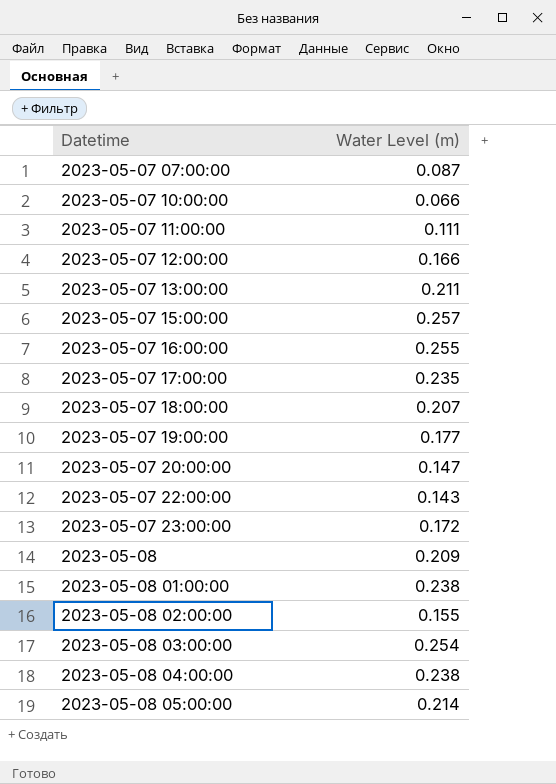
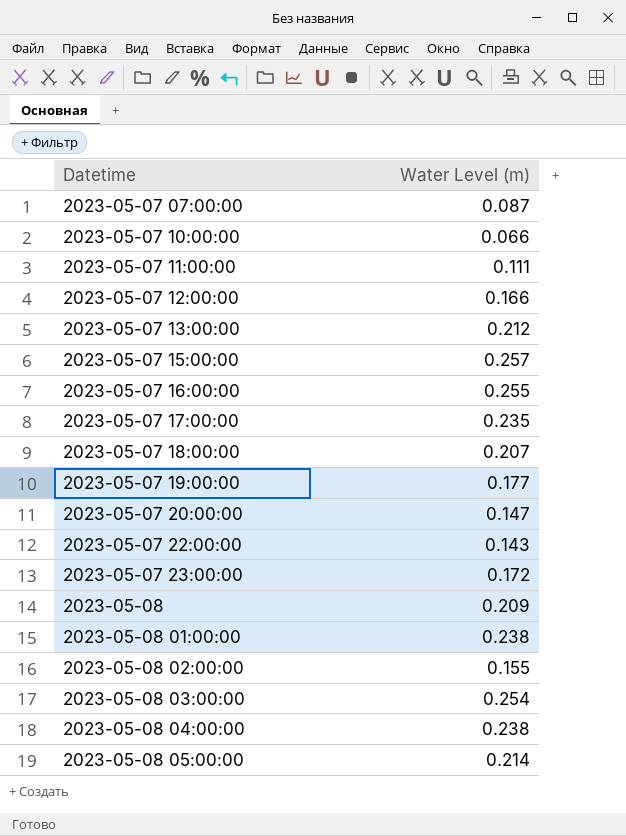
2023-05-07 13:00:00 | Water Level (m): 0.211 -> 0.212

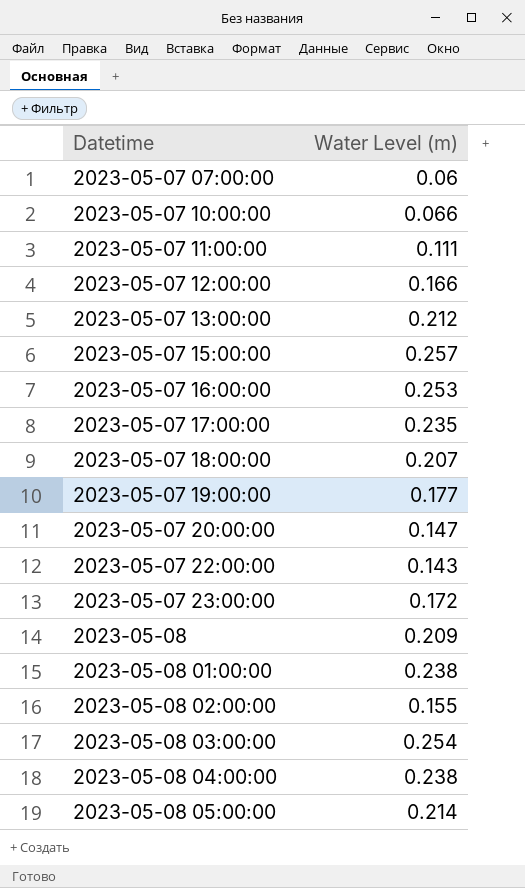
2023-05-07 07:00:00 | Water Level (m): 0.087 -> 0.06
2023-05-07 16:00:00 | Water Level (m): 0.255 -> 0.253

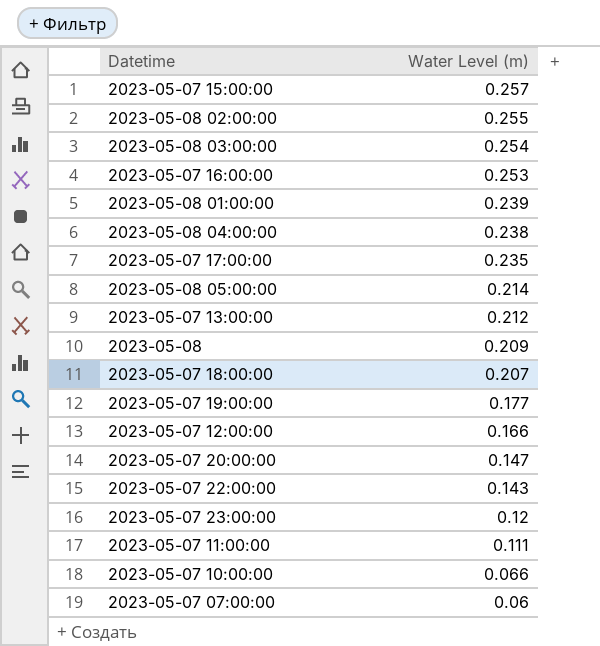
row order: Datetime ascending -> Water Level (m) descending
2023-05-08 02:00:00 | Water Level (m): 0.155 -> 0.255
2023-05-08 01:00:00 | Water Level (m): 0.238 -> 0.239
2023-05-07 23:00:00 | Water Level (m): 0.172 -> 0.12

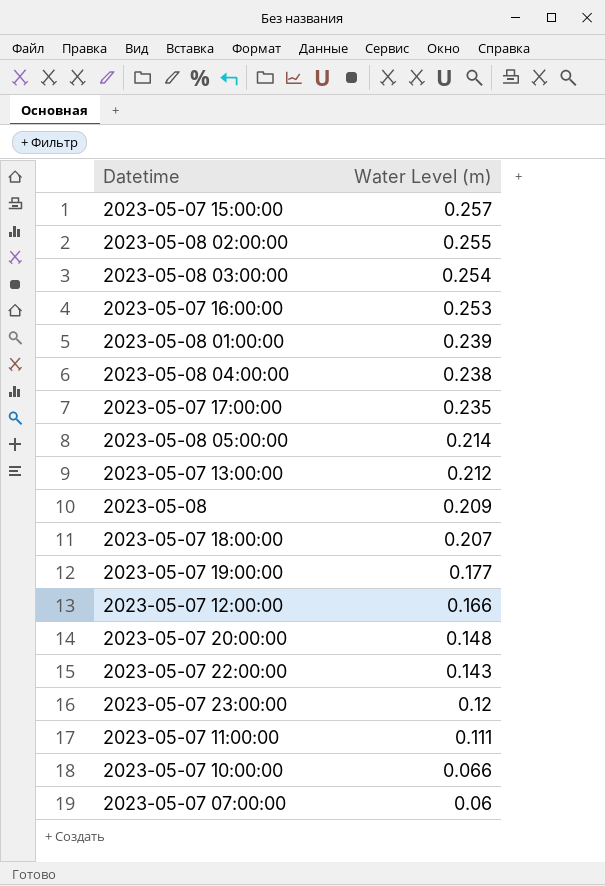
2023-05-07 20:00:00 | Water Level (m): 0.147 -> 0.148

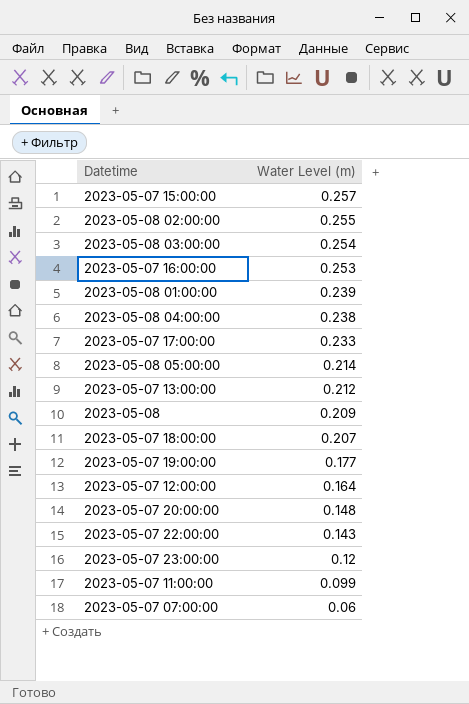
row 2023-05-07 10:00:00: 0.066 -> none
2023-05-07 17:00:00 | Water Level (m): 0.235 -> 0.233
2023-05-07 12:00:00 | Water Level (m): 0.166 -> 0.164
2023-05-07 11:00:00 | Water Level (m): 0.111 -> 0.099

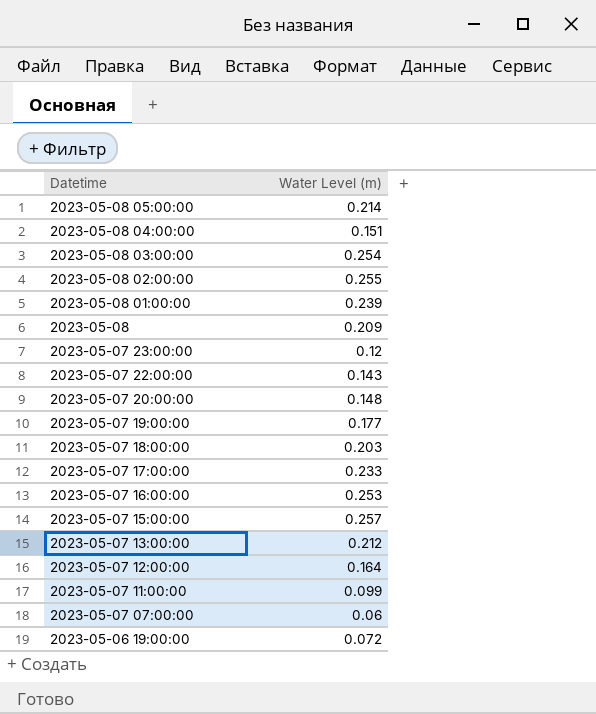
row order: Water Level (m) descending -> Datetime descending
2023-05-08 04:00:00 | Water Level (m): 0.238 -> 0.151
2023-05-07 18:00:00 | Water Level (m): 0.207 -> 0.203
row 2023-05-06 19:00:00: none -> 0.072

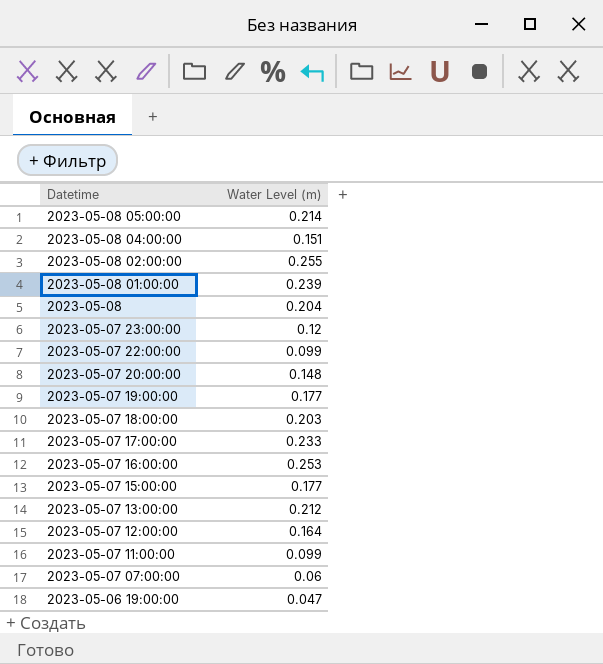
row 2023-05-08 03:00:00: 0.254 -> none
2023-05-08 | Water Level (m): 0.209 -> 0.204
2023-05-07 22:00:00 | Water Level (m): 0.143 -> 0.099
2023-05-07 15:00:00 | Water Level (m): 0.257 -> 0.177
2023-05-06 19:00:00 | Water Level (m): 0.072 -> 0.047

